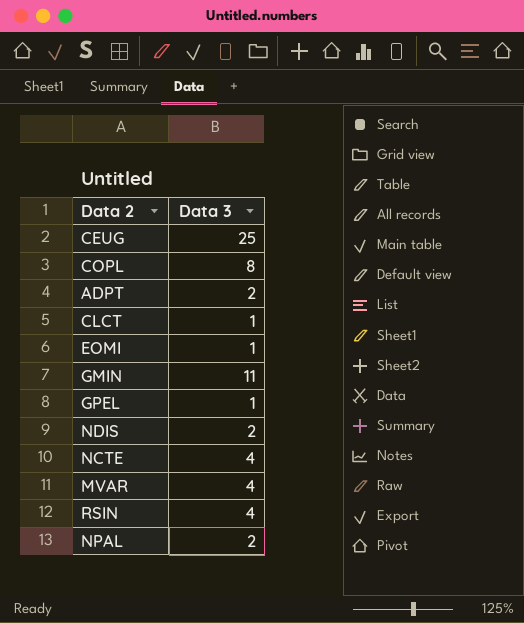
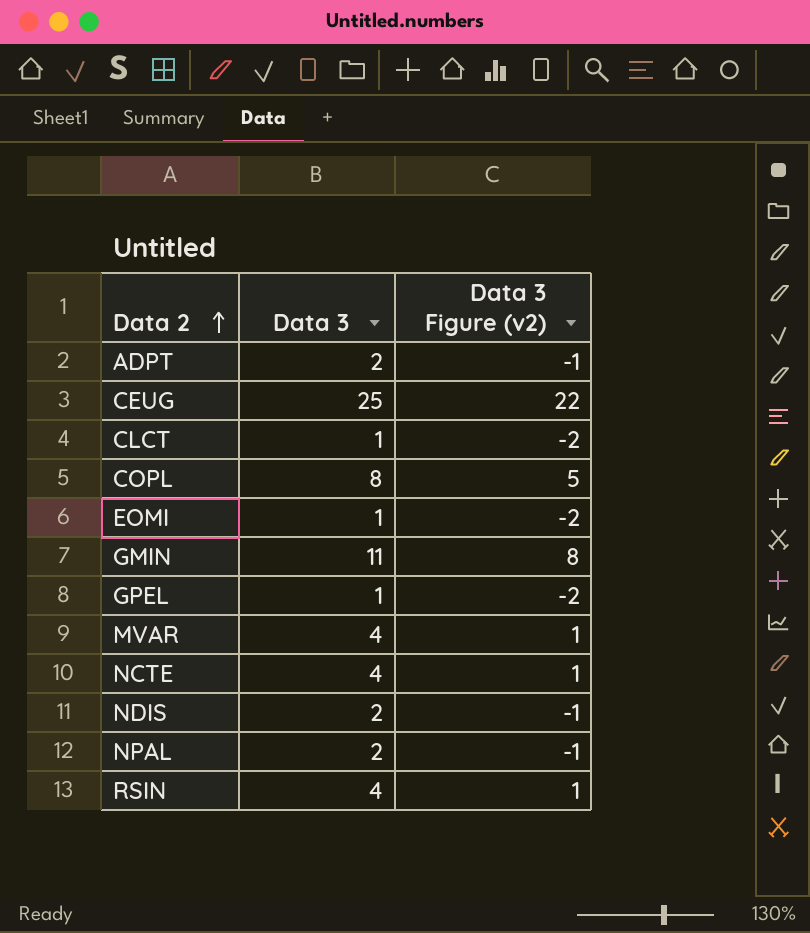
row order: none -> Data 2 ascending
column Data 3 Figure (v2) | formula: none -> [Data 3] - 3

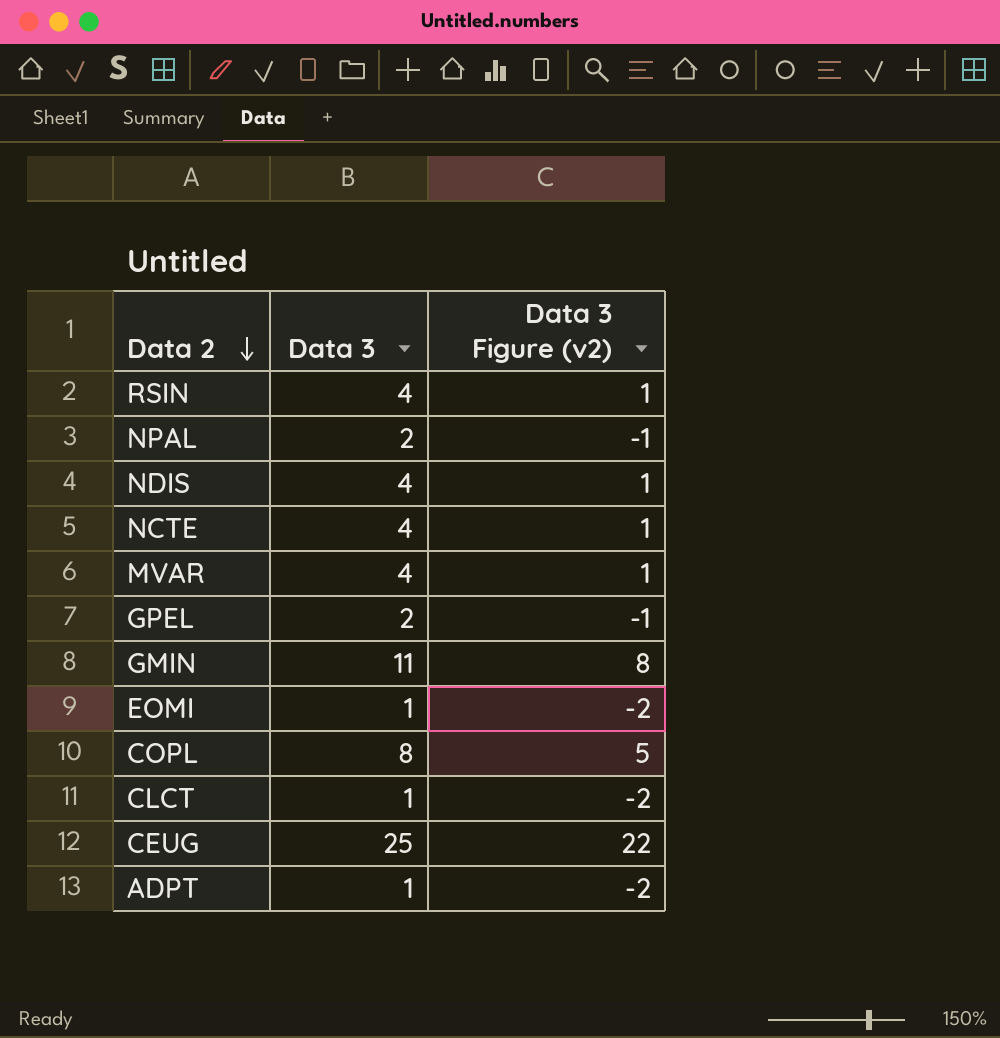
row order: Data 2 ascending -> Data 2 descending
NDIS | Data 3: 2 -> 4
NDIS | Data 3 Figure (v2): -1 -> 1
GPEL | Data 3: 1 -> 2
GPEL | Data 3 Figure (v2): -2 -> -1
ADPT | Data 3: 2 -> 1
ADPT | Data 3 Figure (v2): -1 -> -2

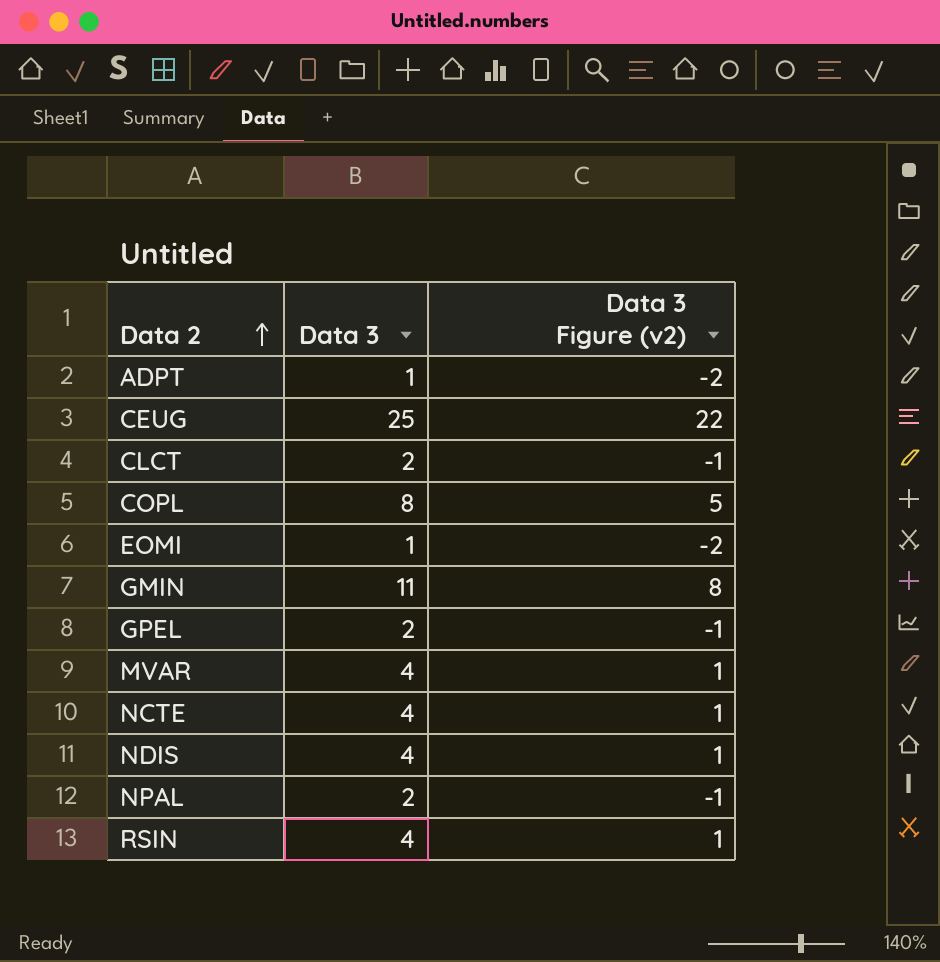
row order: Data 2 descending -> Data 2 ascending
CLCT | Data 3: 1 -> 2
CLCT | Data 3 Figure (v2): -2 -> -1

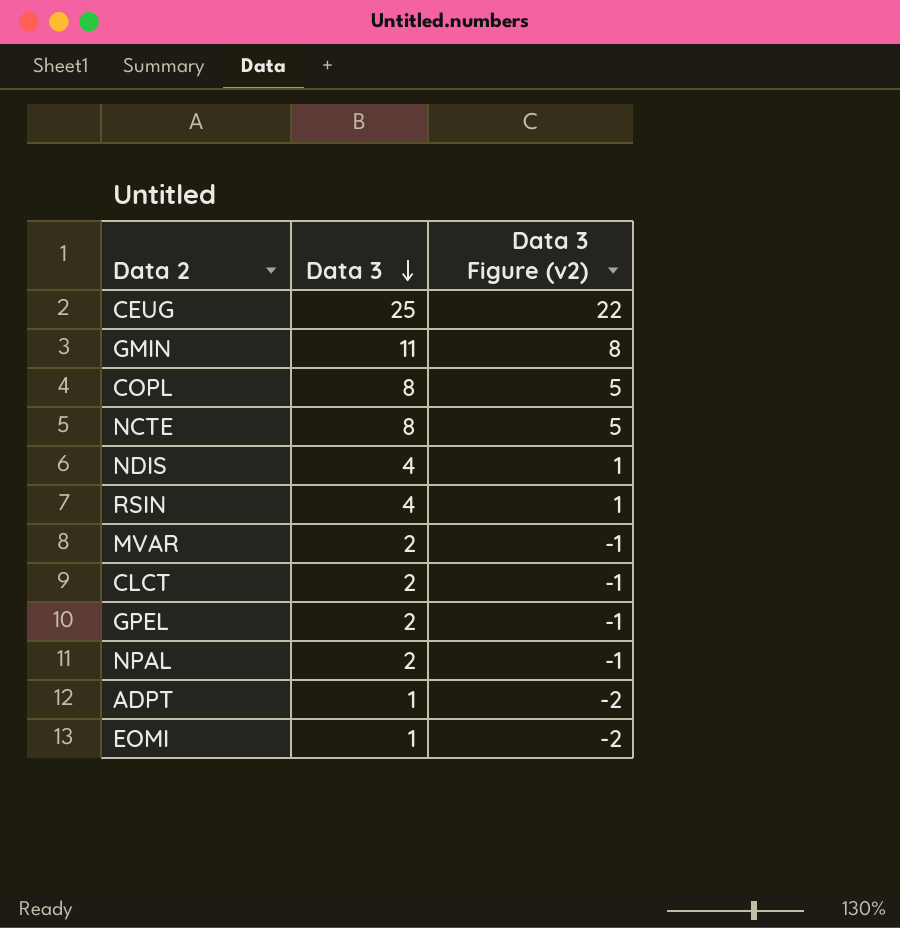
row order: Data 2 ascending -> Data 3 descending
NCTE | Data 3: 4 -> 8
NCTE | Data 3 Figure (v2): 1 -> 5
MVAR | Data 3: 4 -> 2
MVAR | Data 3 Figure (v2): 1 -> -1

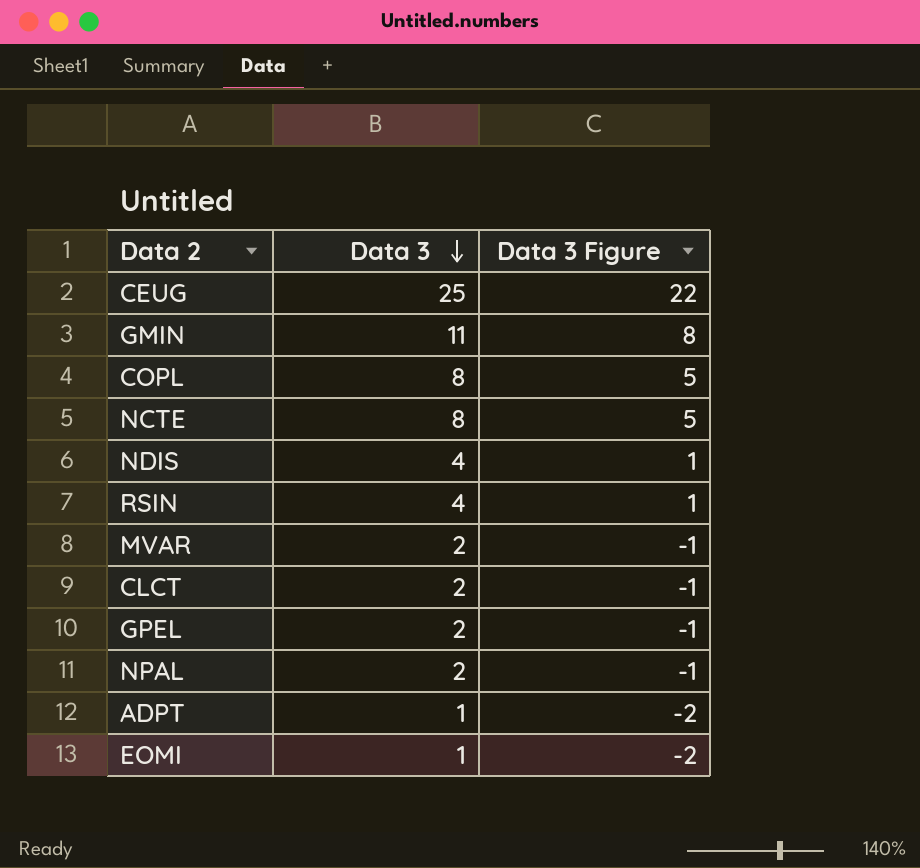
column name: Data 3 Figure (v2) -> Data 3 Figure

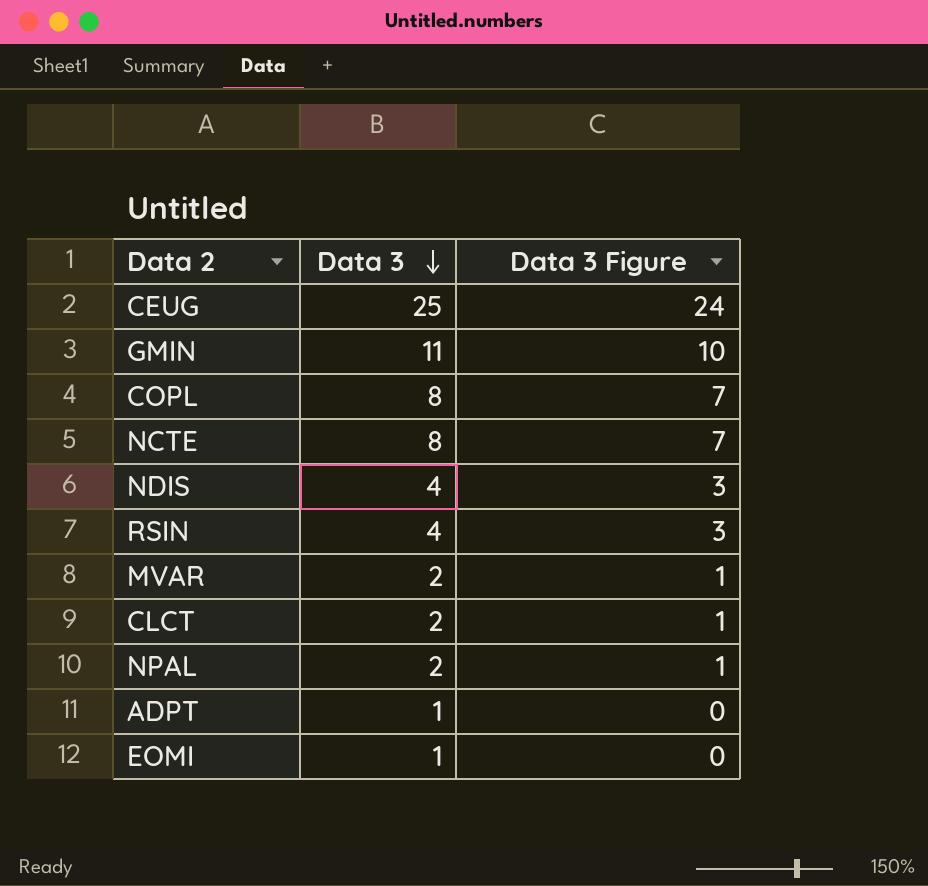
column Data 3 Figure | formula: [Data 3] - 3 -> [Data 3] - 1
row GPEL: 2 | -1 -> none

